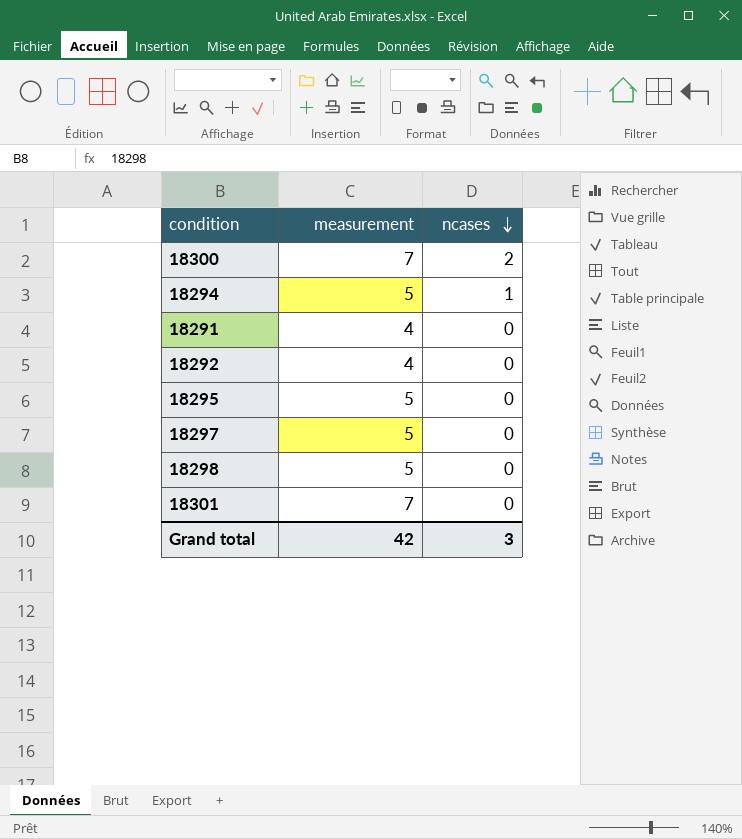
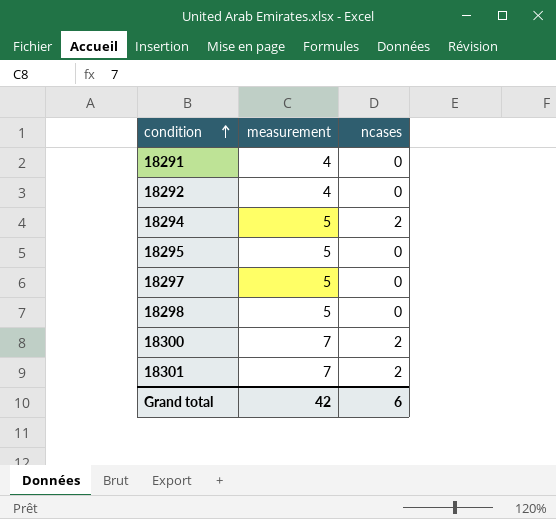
row order: ncases descending -> condition ascending
18294 | ncases: 1 -> 2
18301 | ncases: 0 -> 2
Grand total | ncases: 3 -> 6

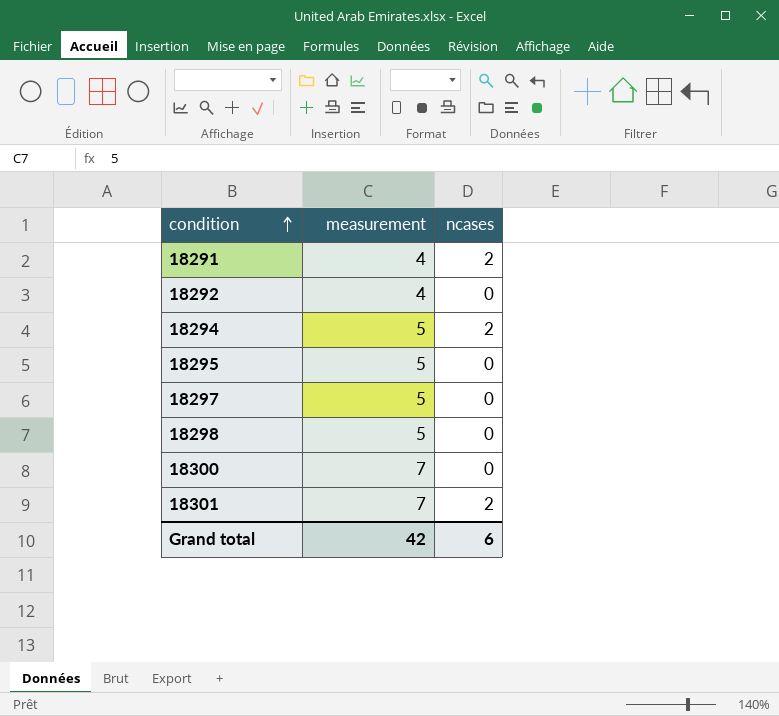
18291 | ncases: 0 -> 2
18300 | ncases: 2 -> 0

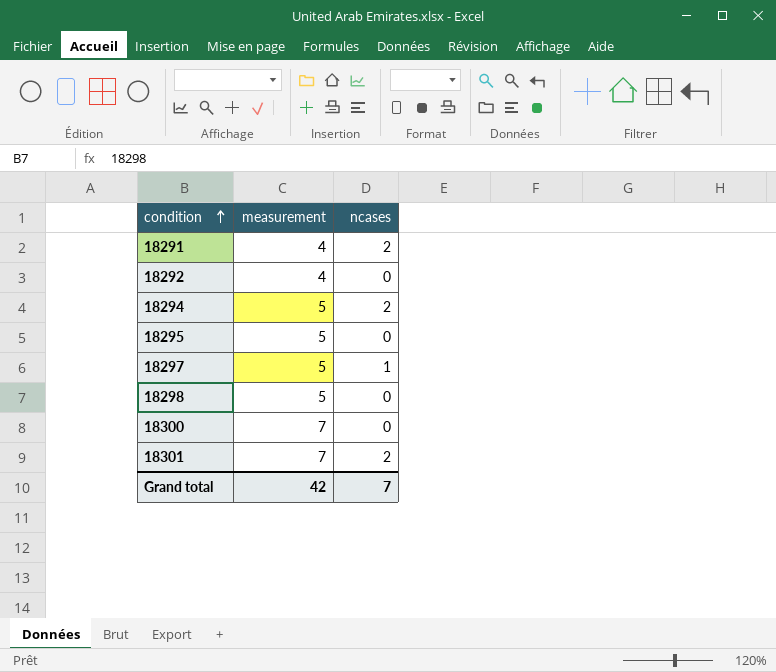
18297 | ncases: 0 -> 1
Grand total | ncases: 6 -> 7

